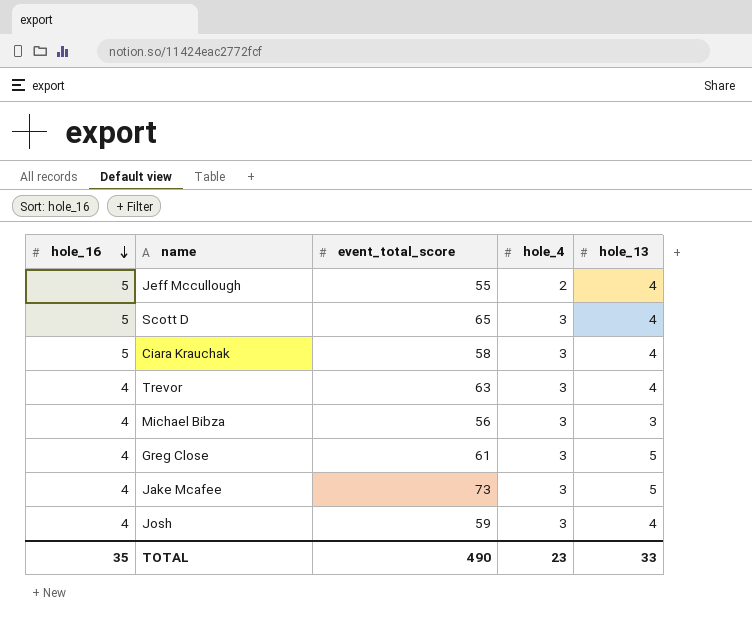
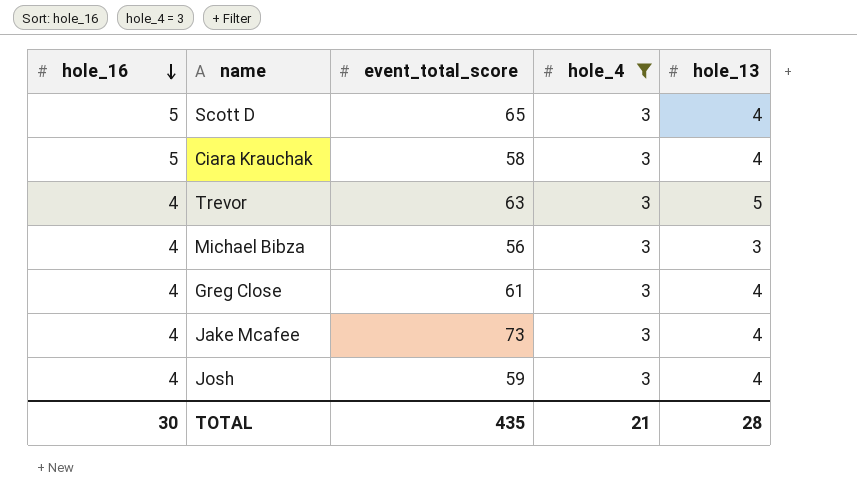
filter: none -> hole_4 = 3
Trevor | hole_13: 4 -> 5
Greg Close | hole_13: 5 -> 4
Jake Mcafee | hole_13: 5 -> 4
TOTAL | hole_16: 35 -> 30
TOTAL | event_total_score: 490 -> 435
TOTAL | hole_4: 23 -> 21
TOTAL | hole_13: 33 -> 28

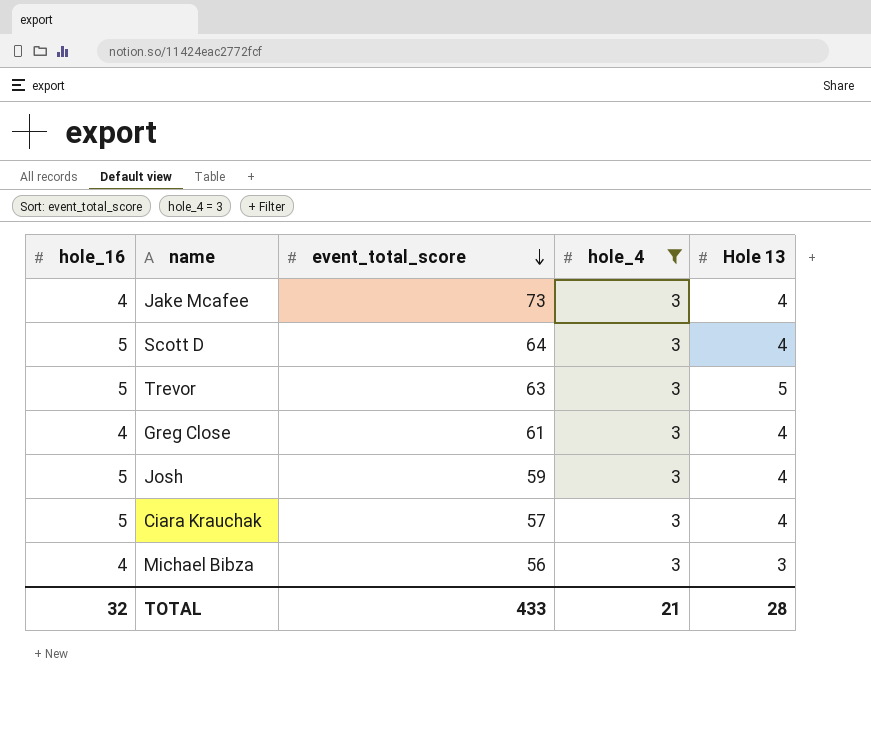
row order: hole_16 descending -> event_total_score descending
column name: hole_13 -> Hole 13
Scott D | event_total_score: 65 -> 64
Trevor | hole_16: 4 -> 5
Josh | hole_16: 4 -> 5
Ciara Krauchak | event_total_score: 58 -> 57
TOTAL | hole_16: 30 -> 32
TOTAL | event_total_score: 435 -> 433

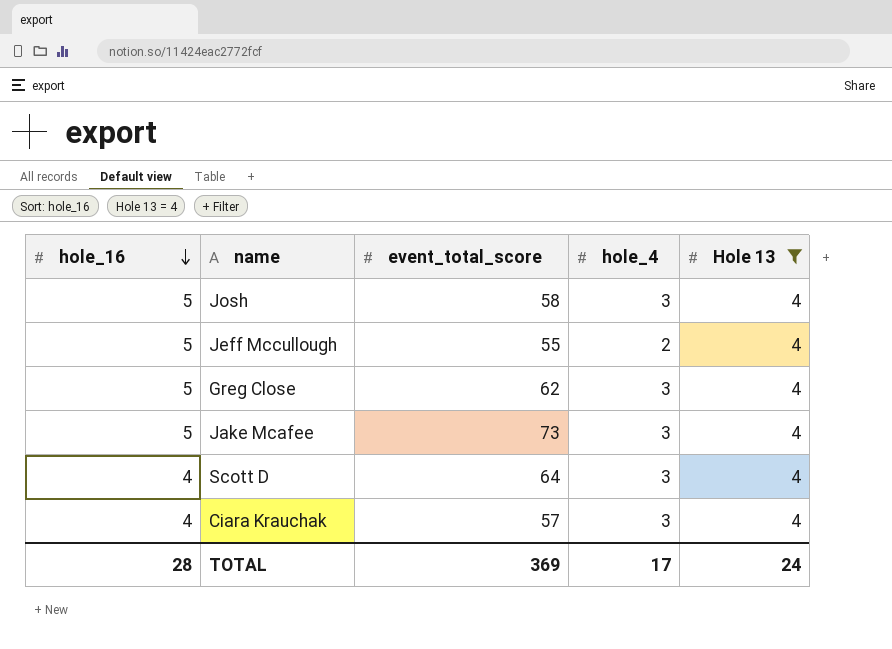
filter: hole_4 = 3 -> Hole 13 = 4
row order: event_total_score descending -> hole_16 descending
Josh | event_total_score: 59 -> 58
Greg Close | hole_16: 4 -> 5
Greg Close | event_total_score: 61 -> 62
Jake Mcafee | hole_16: 4 -> 5
Scott D | hole_16: 5 -> 4
Ciara Krauchak | hole_16: 5 -> 4
TOTAL | hole_16: 32 -> 28
TOTAL | event_total_score: 433 -> 369
TOTAL | hole_4: 21 -> 17
TOTAL | Hole 13: 28 -> 24

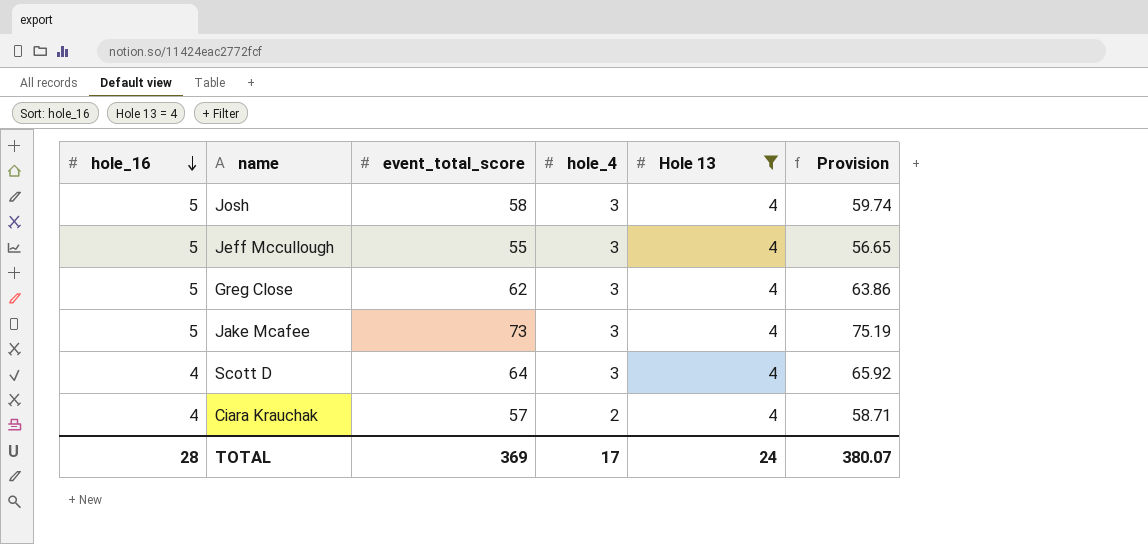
column Provision | formula: none -> [event_total_score] * 1.03
Jeff Mccullough | hole_4: 2 -> 3
Ciara Krauchak | hole_4: 3 -> 2

